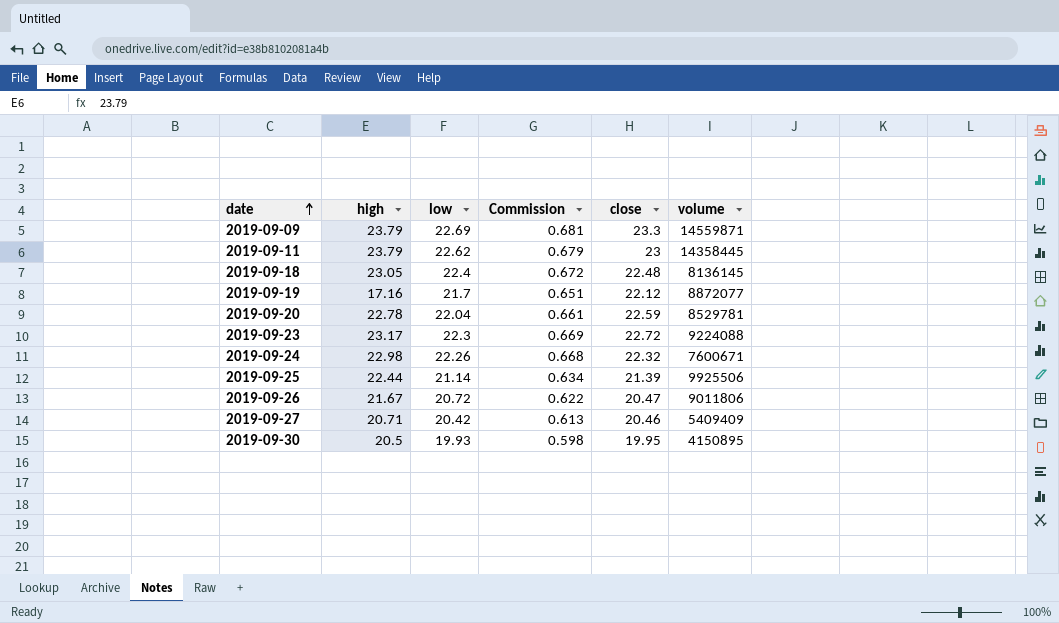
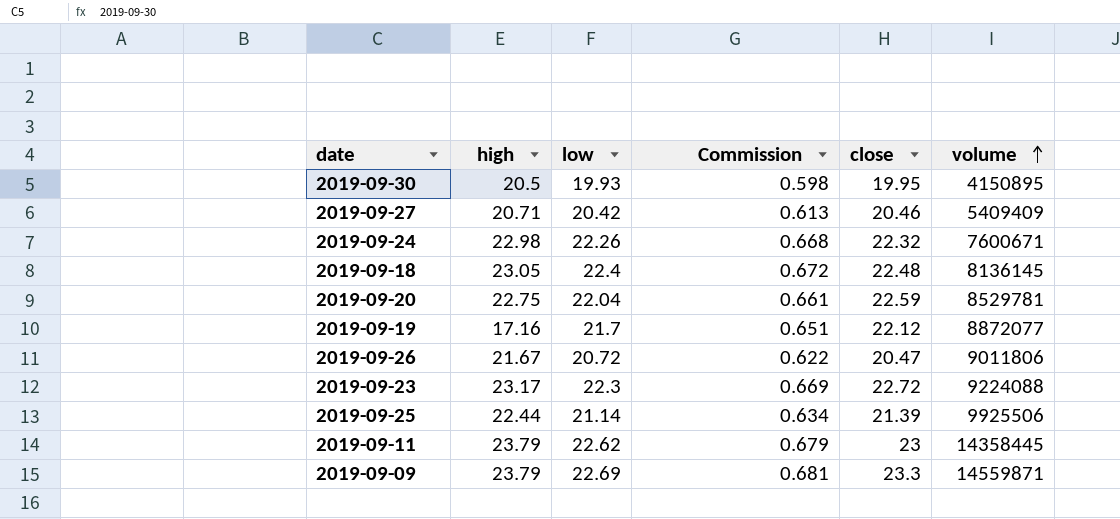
row order: date ascending -> volume ascending
2019-09-20 | high: 22.78 -> 22.75

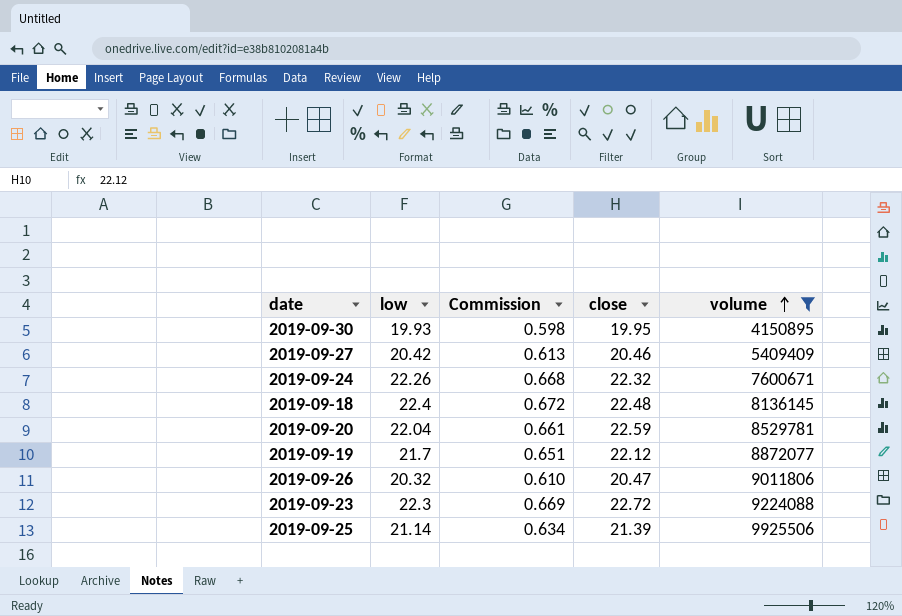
filter: none -> volume <= 9925506
column high | position: 2 -> none
2019-09-26 | low: 20.72 -> 20.32
2019-09-26 | Commission: 0.622 -> 0.610

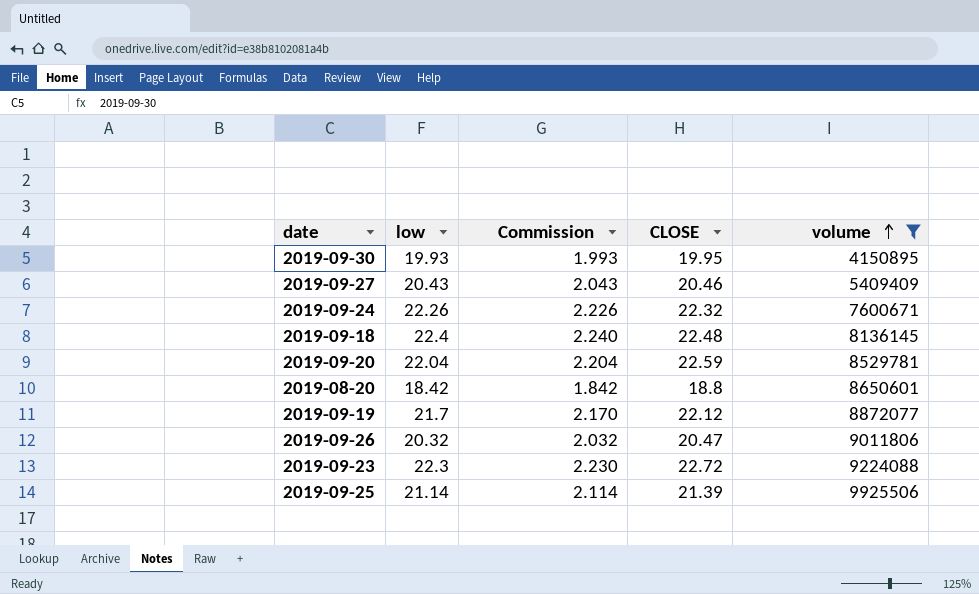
column Commission | formula: [low] * 0.03 -> [low] * 0.1
column name: close -> CLOSE
2019-09-27 | low: 20.42 -> 20.43
row 2019-08-20: none -> 18.42 | 1.842 | 18.8 | 8650601

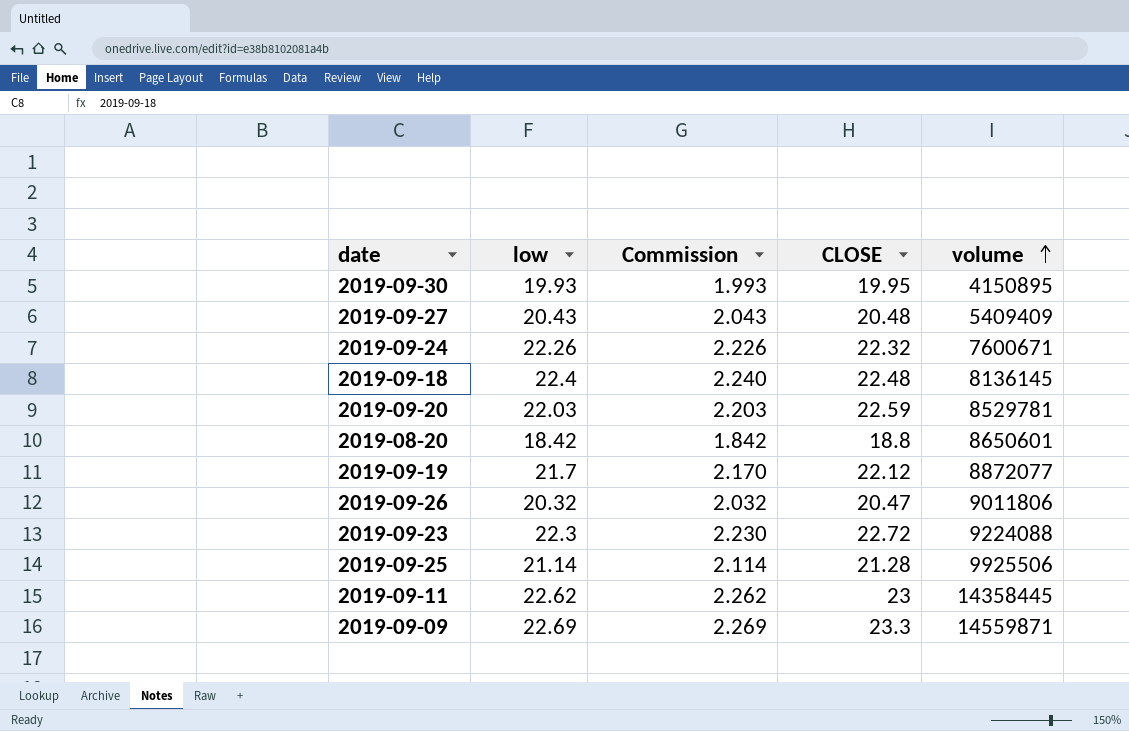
filter: volume <= 9925506 -> none
2019-09-27 | CLOSE: 20.46 -> 20.48
2019-09-20 | low: 22.04 -> 22.03
2019-09-20 | Commission: 2.204 -> 2.203
2019-09-25 | CLOSE: 21.39 -> 21.28

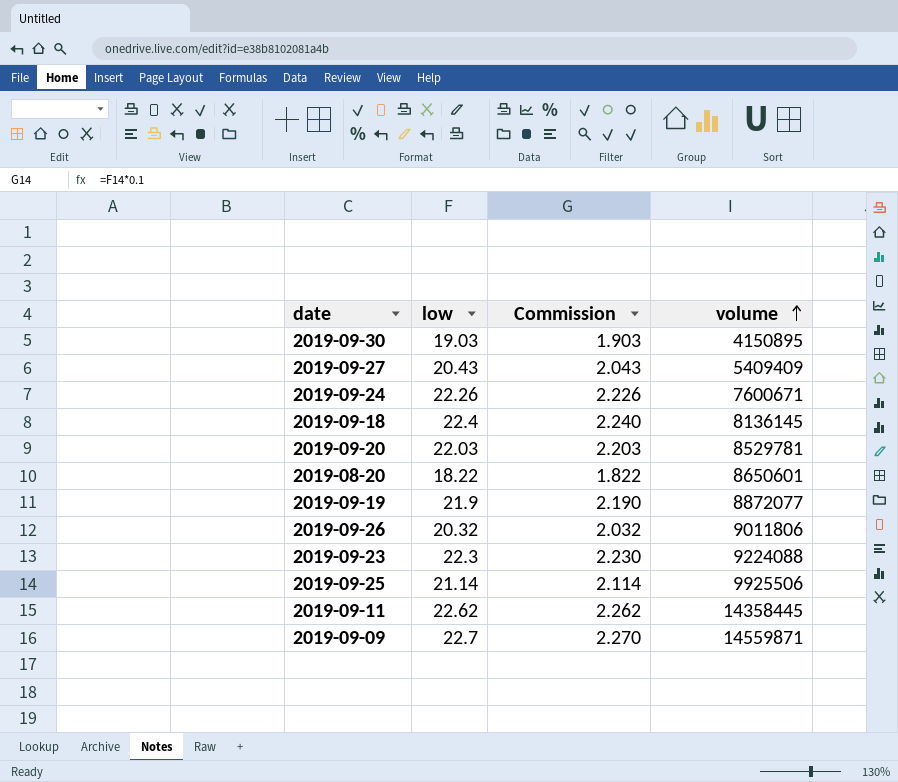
column CLOSE | position: 4 -> none
2019-09-30 | low: 19.93 -> 19.03
2019-09-30 | Commission: 1.993 -> 1.903
2019-08-20 | low: 18.42 -> 18.22
2019-08-20 | Commission: 1.842 -> 1.822
2019-09-19 | low: 21.7 -> 21.9
2019-09-19 | Commission: 2.170 -> 2.190
2019-09-09 | low: 22.69 -> 22.7
2019-09-09 | Commission: 2.269 -> 2.270

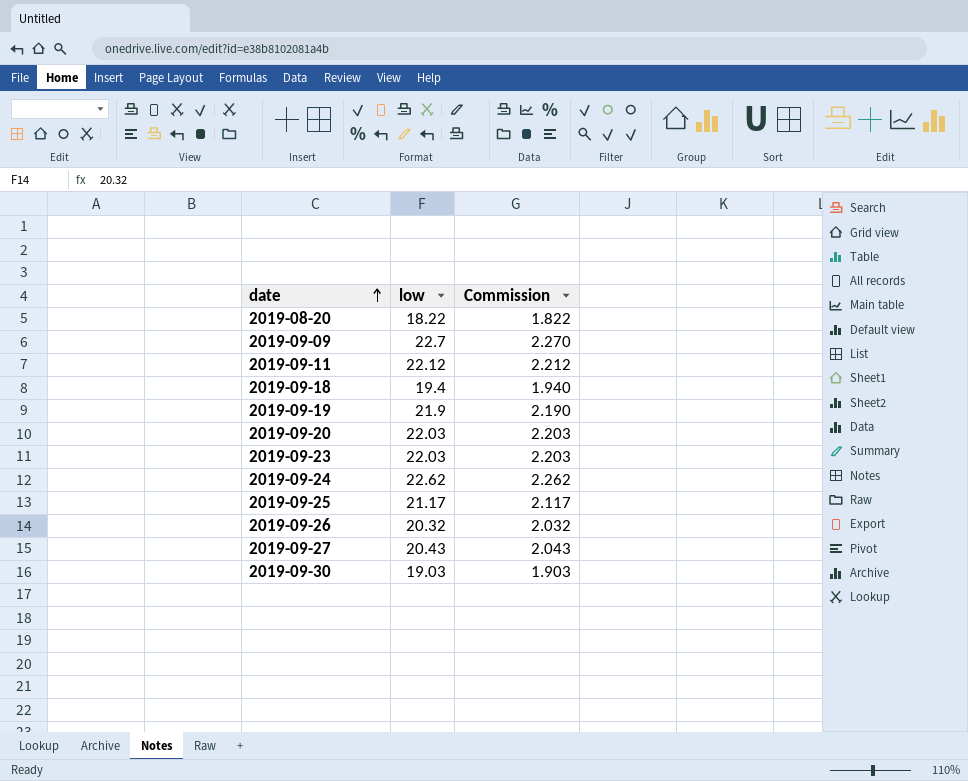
row order: volume ascending -> date ascending
column volume | position: 4 -> none
2019-09-11 | low: 22.62 -> 22.12
2019-09-11 | Commission: 2.262 -> 2.212
2019-09-18 | low: 22.4 -> 19.4
2019-09-18 | Commission: 2.240 -> 1.940
2019-09-23 | low: 22.3 -> 22.03
2019-09-23 | Commission: 2.230 -> 2.203
2019-09-24 | low: 22.26 -> 22.62
2019-09-24 | Commission: 2.226 -> 2.262
2019-09-25 | low: 21.14 -> 21.17
2019-09-25 | Commission: 2.114 -> 2.117

